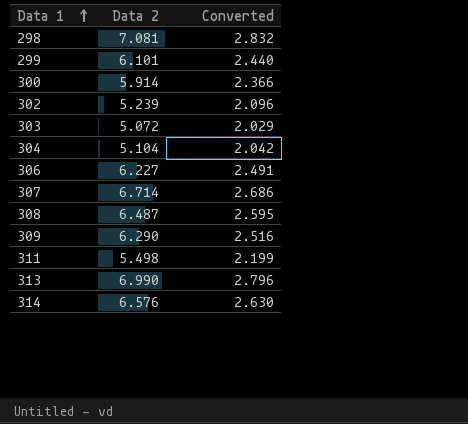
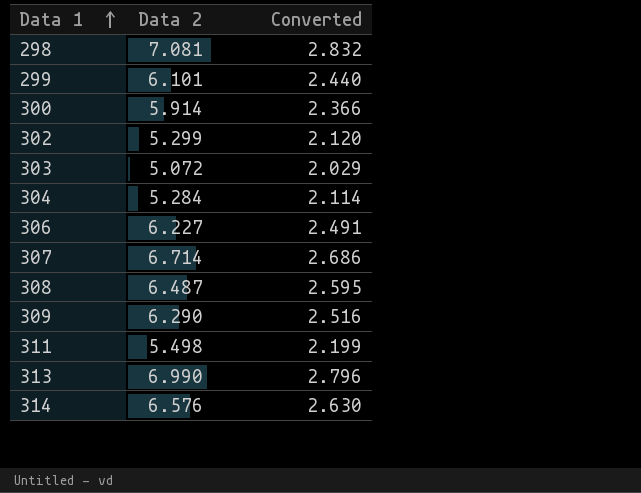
302 | Data 2: 5.239 -> 5.299
302 | Converted: 2.096 -> 2.120
304 | Data 2: 5.104 -> 5.284
304 | Converted: 2.042 -> 2.114

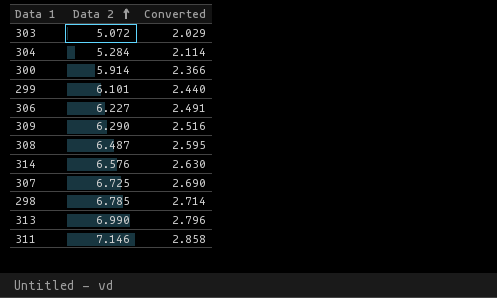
row order: Data 1 ascending -> Data 2 ascending
row 302: 5.299 | 2.120 -> none
307 | Data 2: 6.714 -> 6.725
307 | Converted: 2.686 -> 2.690
298 | Data 2: 7.081 -> 6.785
298 | Converted: 2.832 -> 2.714
311 | Data 2: 5.498 -> 7.146
311 | Converted: 2.199 -> 2.858

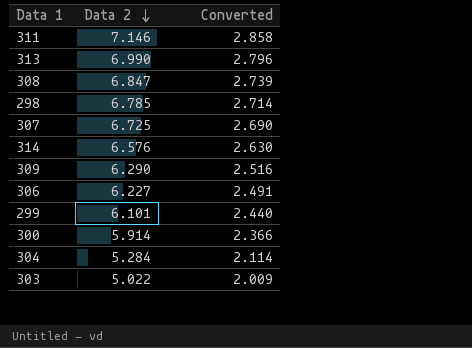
row order: Data 2 ascending -> Data 2 descending
308 | Data 2: 6.487 -> 6.847
308 | Converted: 2.595 -> 2.739
303 | Data 2: 5.072 -> 5.022
303 | Converted: 2.029 -> 2.009

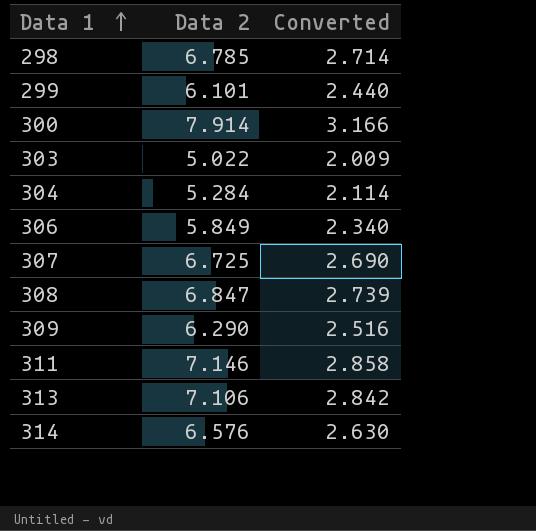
row order: Data 2 descending -> Data 1 ascending
300 | Data 2: 5.914 -> 7.914
300 | Converted: 2.366 -> 3.166
306 | Data 2: 6.227 -> 5.849
306 | Converted: 2.491 -> 2.340
313 | Data 2: 6.990 -> 7.106
313 | Converted: 2.796 -> 2.842

